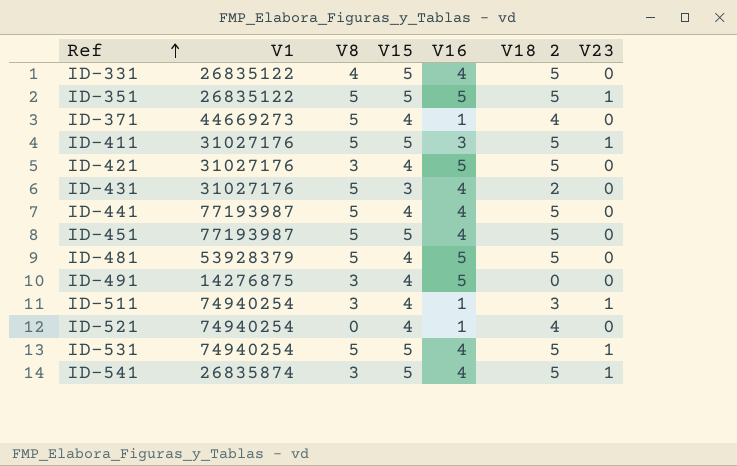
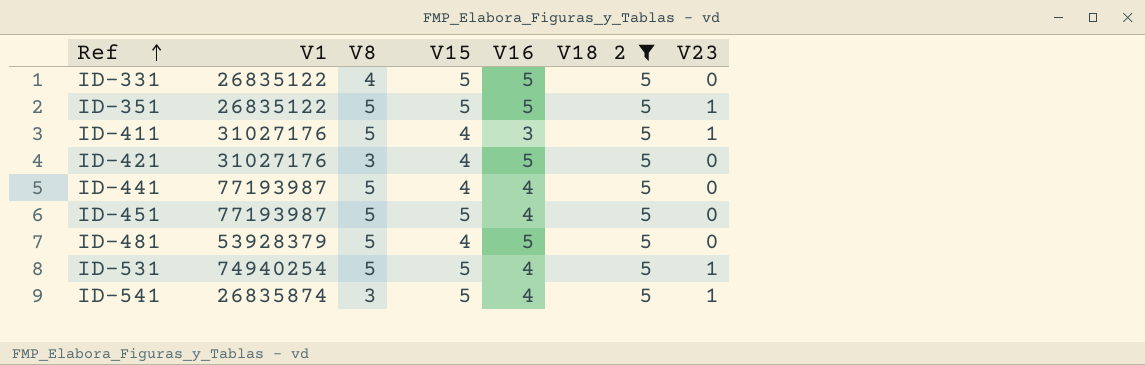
filter: none -> V18 2 = 5
ID-331 | V16: 4 -> 5
ID-411 | V15: 5 -> 4

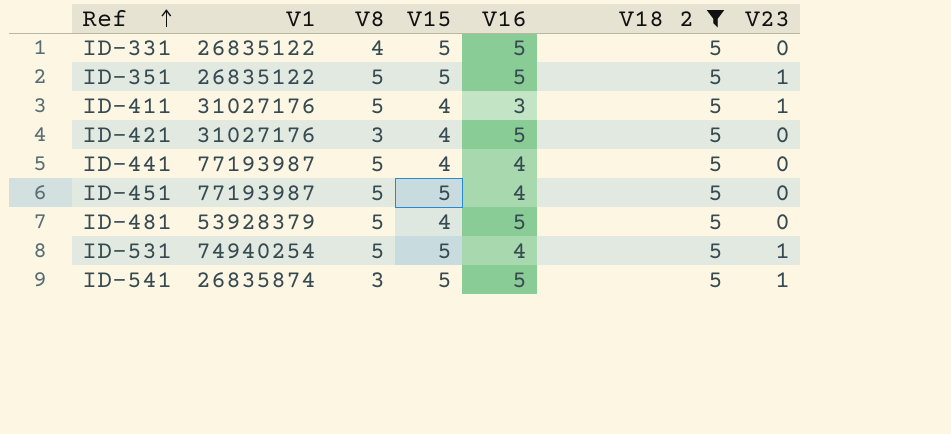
ID-541 | V16: 4 -> 5

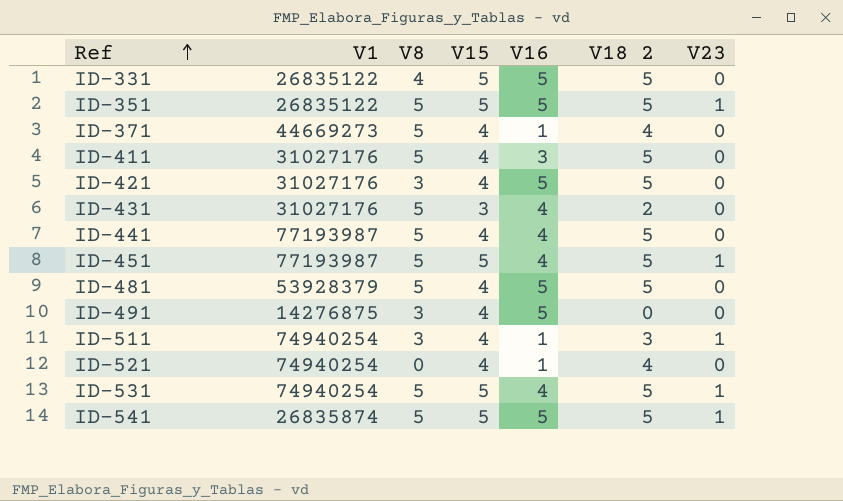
filter: V18 2 = 5 -> none
ID-411 | V23: 1 -> 0
ID-451 | V23: 0 -> 1
ID-541 | V8: 3 -> 5

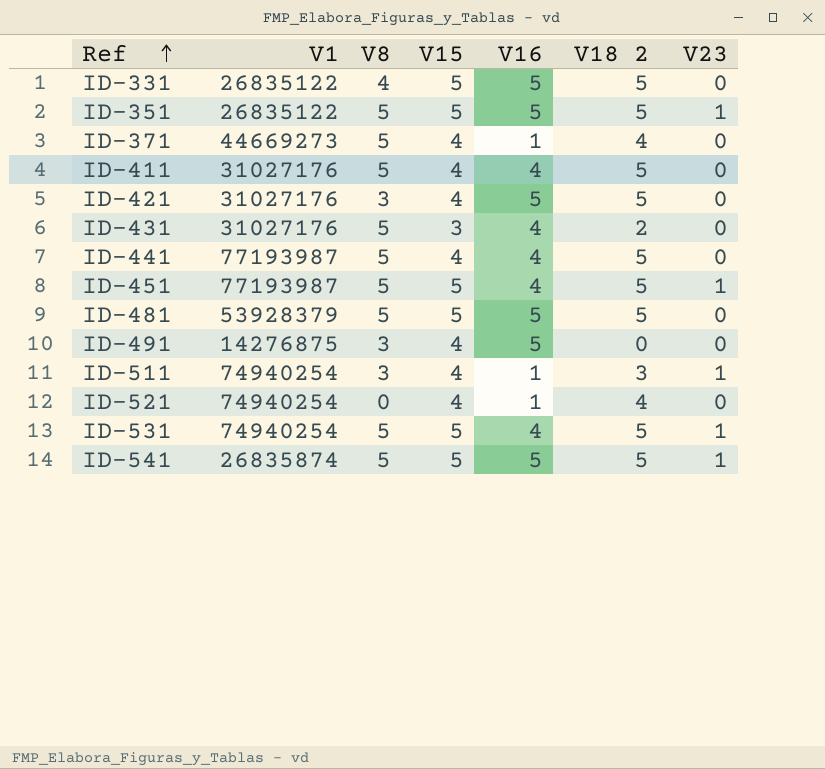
ID-411 | V16: 3 -> 4
ID-481 | V15: 4 -> 5

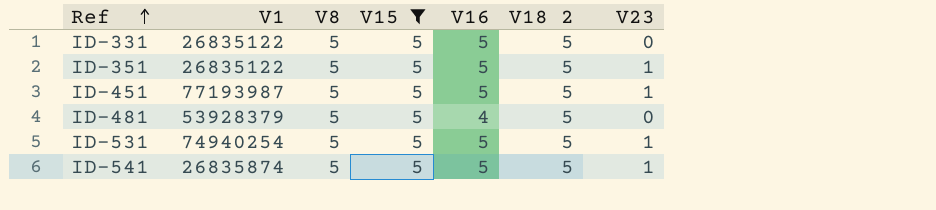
filter: none -> V15 = 5
ID-331 | V8: 4 -> 5
ID-451 | V16: 4 -> 5
ID-481 | V16: 5 -> 4
ID-531 | V16: 4 -> 5

